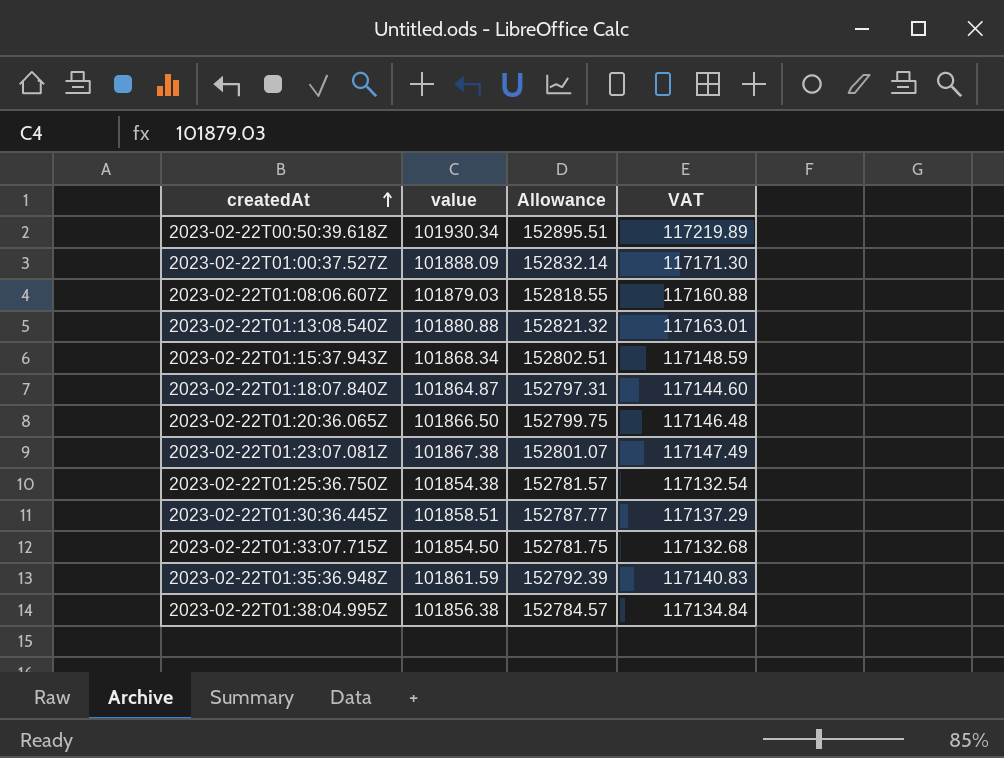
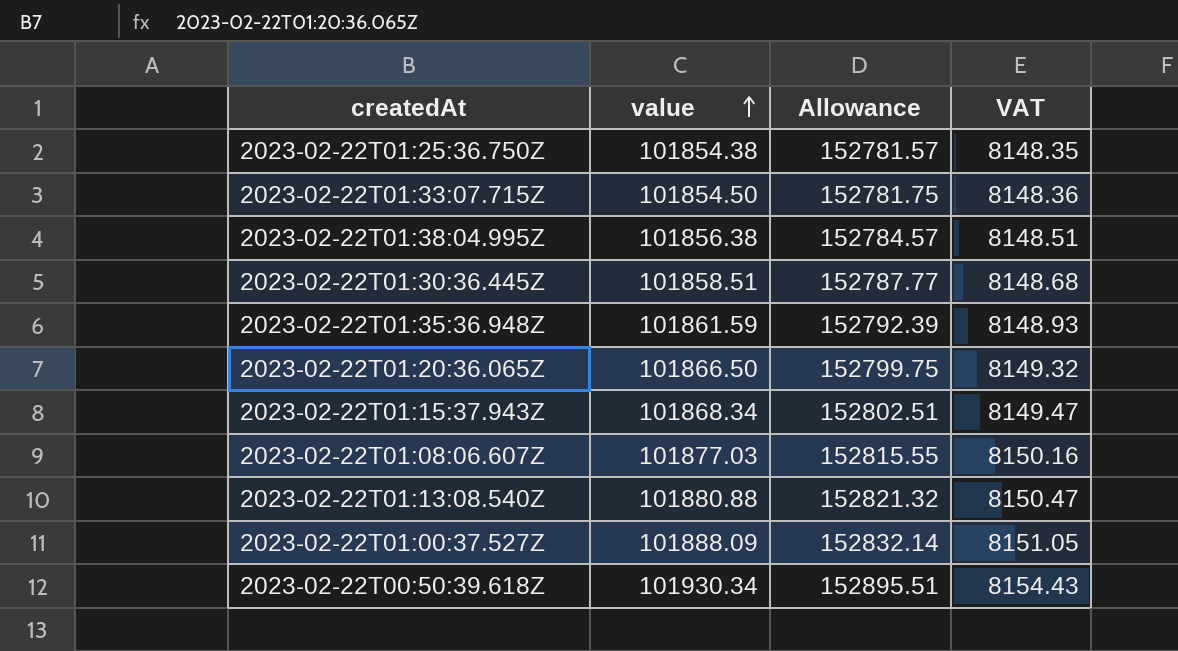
row order: createdAt ascending -> value ascending
column VAT | formula: [value] * 1.15 -> [value] * 0.08
row 2023-02-22T01:18:07.840Z: 101864.87 | 152797.31 | 117144.60 -> none
row 2023-02-22T01:23:07.081Z: 101867.38 | 152801.07 | 117147.49 -> none
2023-02-22T01:08:06.607Z | value: 101879.03 -> 101877.03
2023-02-22T01:08:06.607Z | Allowance: 152818.55 -> 152815.55

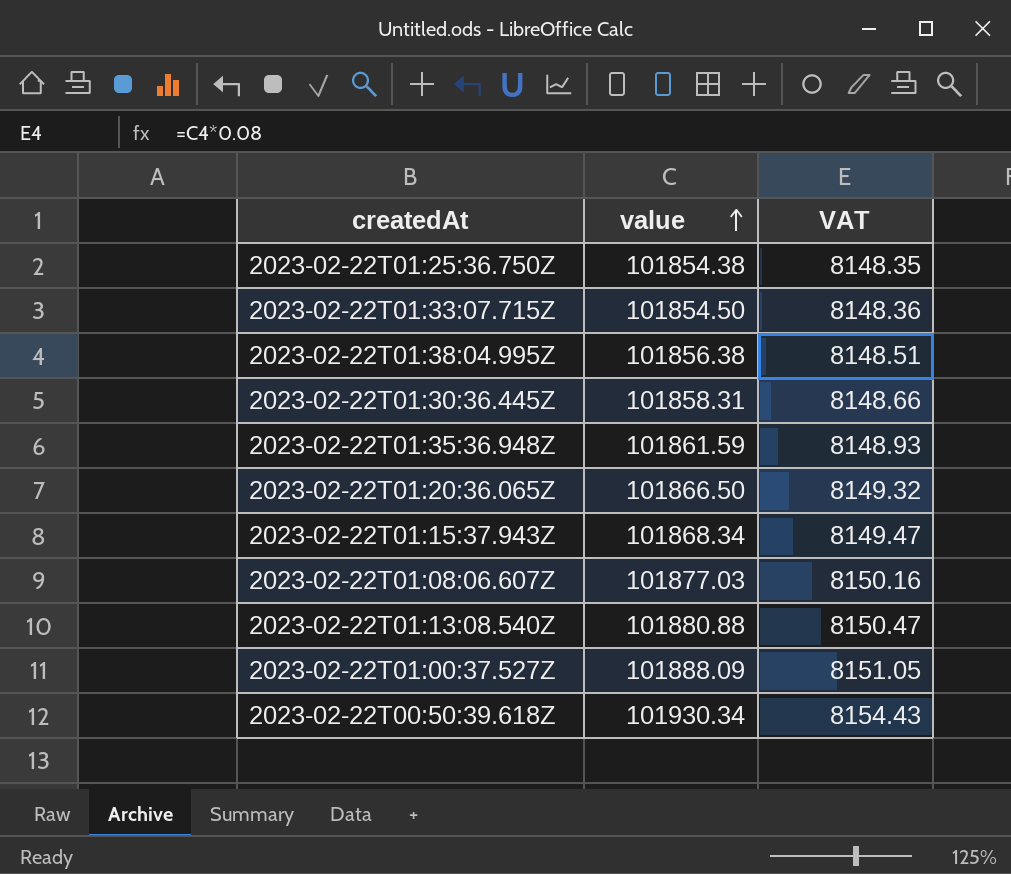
column Allowance | formula: [value] * 1.5 -> none
2023-02-22T01:30:36.445Z | value: 101858.51 -> 101858.31
2023-02-22T01:30:36.445Z | VAT: 8148.68 -> 8148.66

